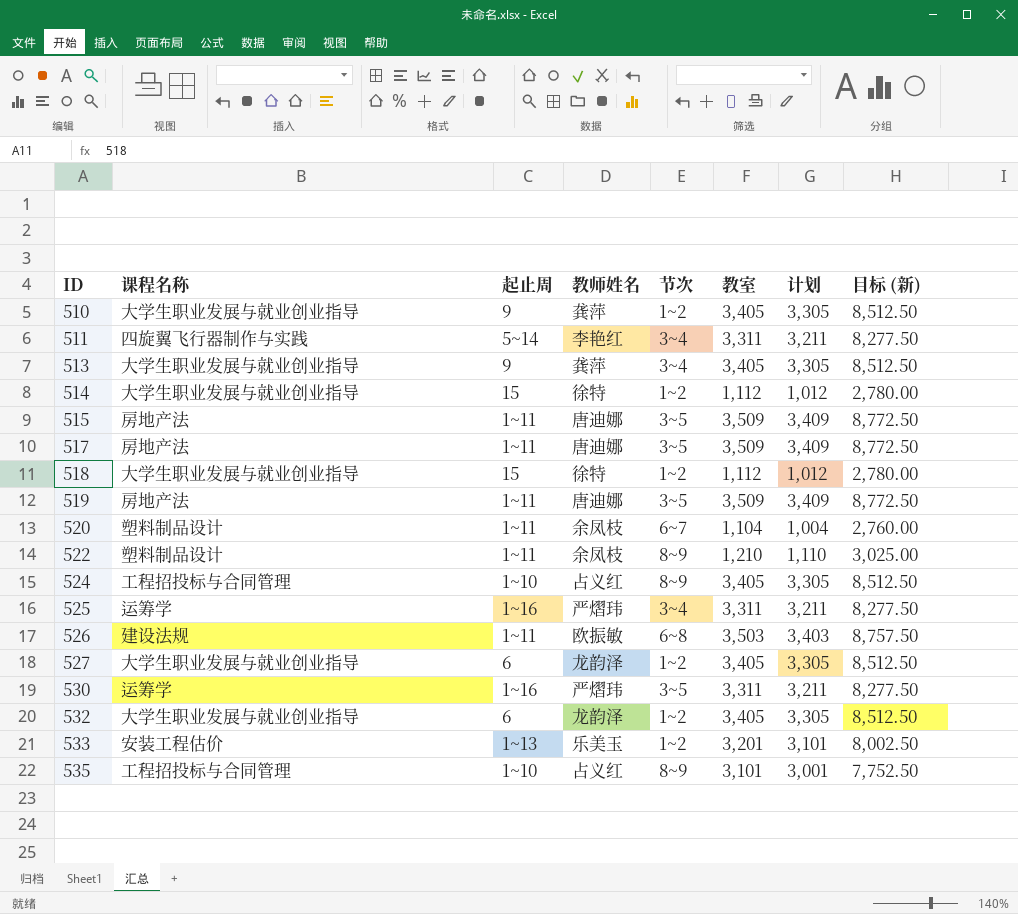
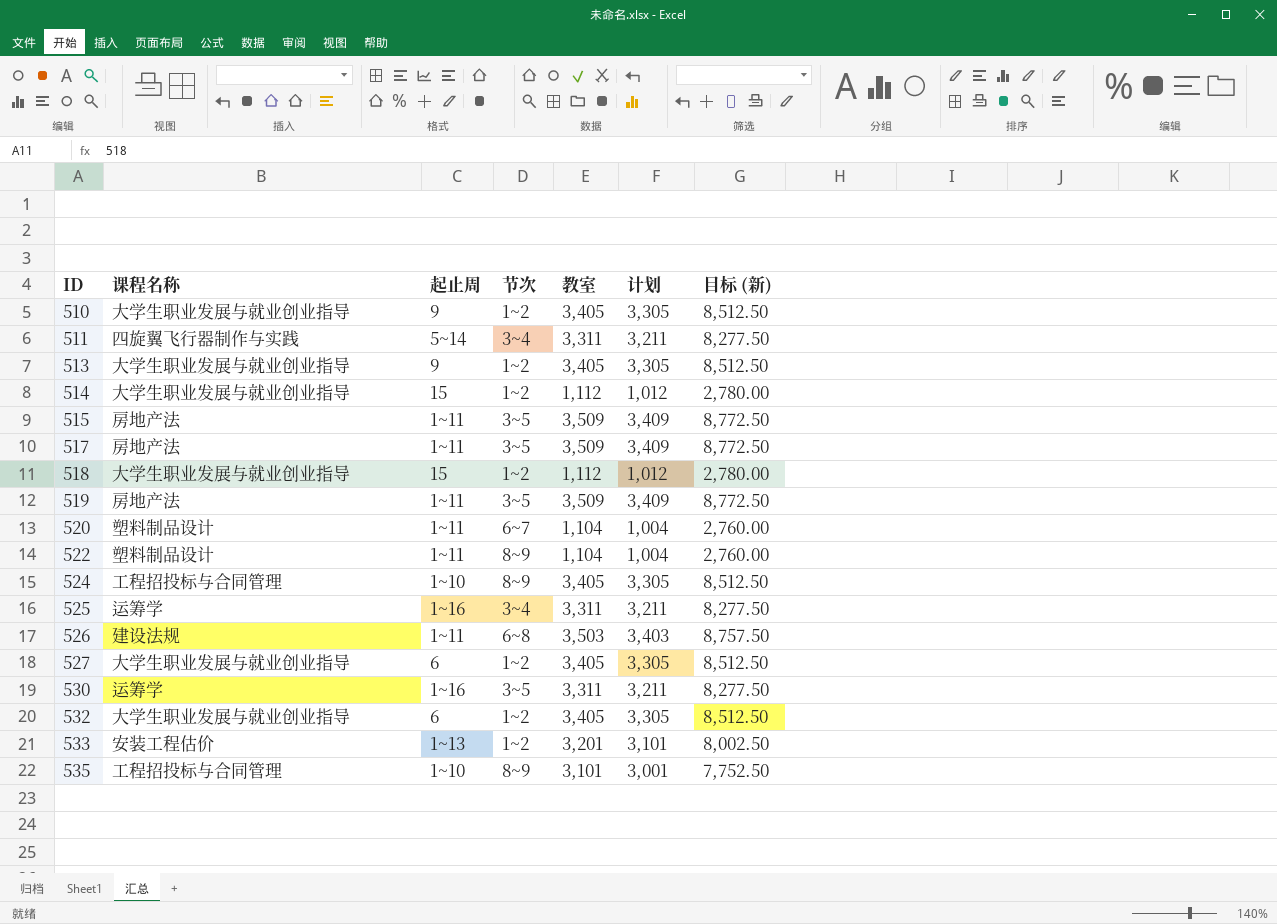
column 教师姓名 | position: 4 -> none
513 | 节次: 3~4 -> 1~2
522 | 教室: 1,210 -> 1,104
522 | 计划: 1,110 -> 1,004
522 | 目标 (新): 3,025.00 -> 2,760.00

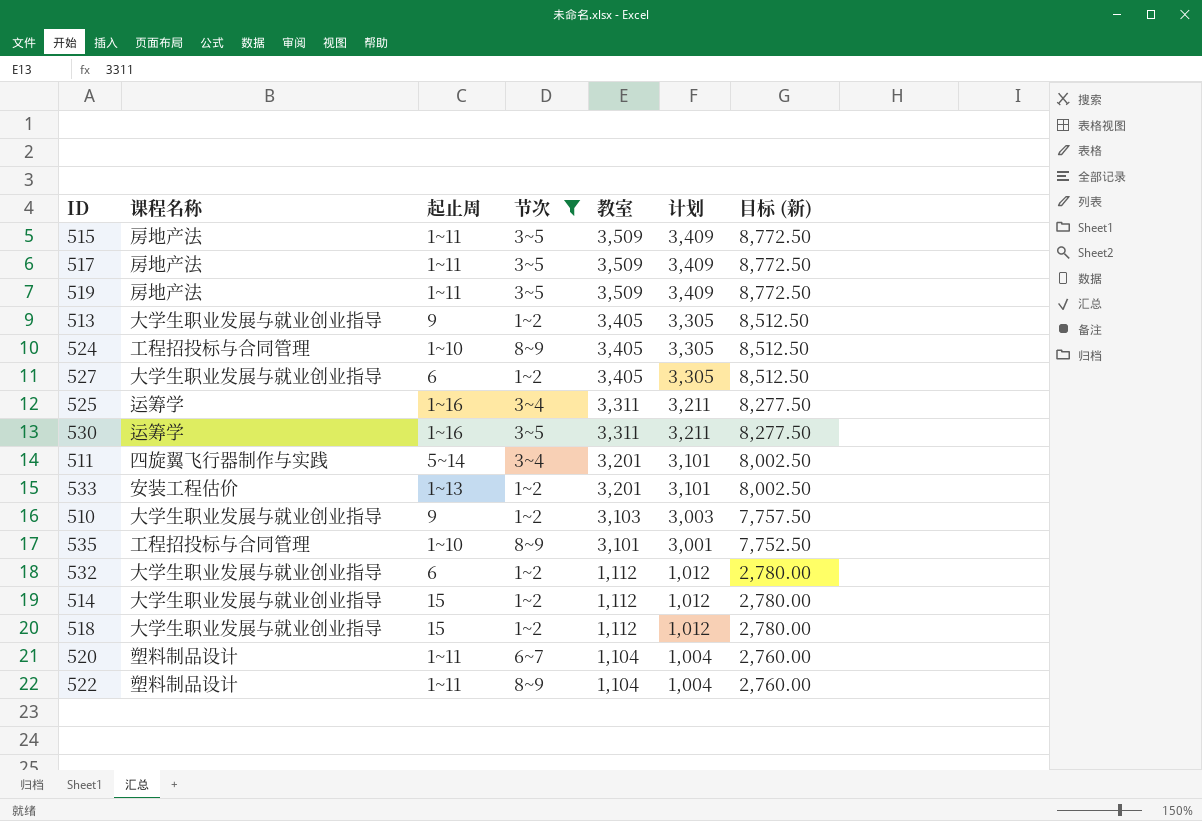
filter: none -> 节次 != 6~8
row order: ID ascending -> 教室 descending
511 | 教室: 3,311 -> 3,201
511 | 计划: 3,211 -> 3,101
511 | 目标 (新): 8,277.50 -> 8,002.50
510 | 教室: 3,405 -> 3,103
510 | 计划: 3,305 -> 3,003
510 | 目标 (新): 8,512.50 -> 7,757.50
532 | 教室: 3,405 -> 1,112
532 | 计划: 3,305 -> 1,012
532 | 目标 (新): 8,512.50 -> 2,780.00

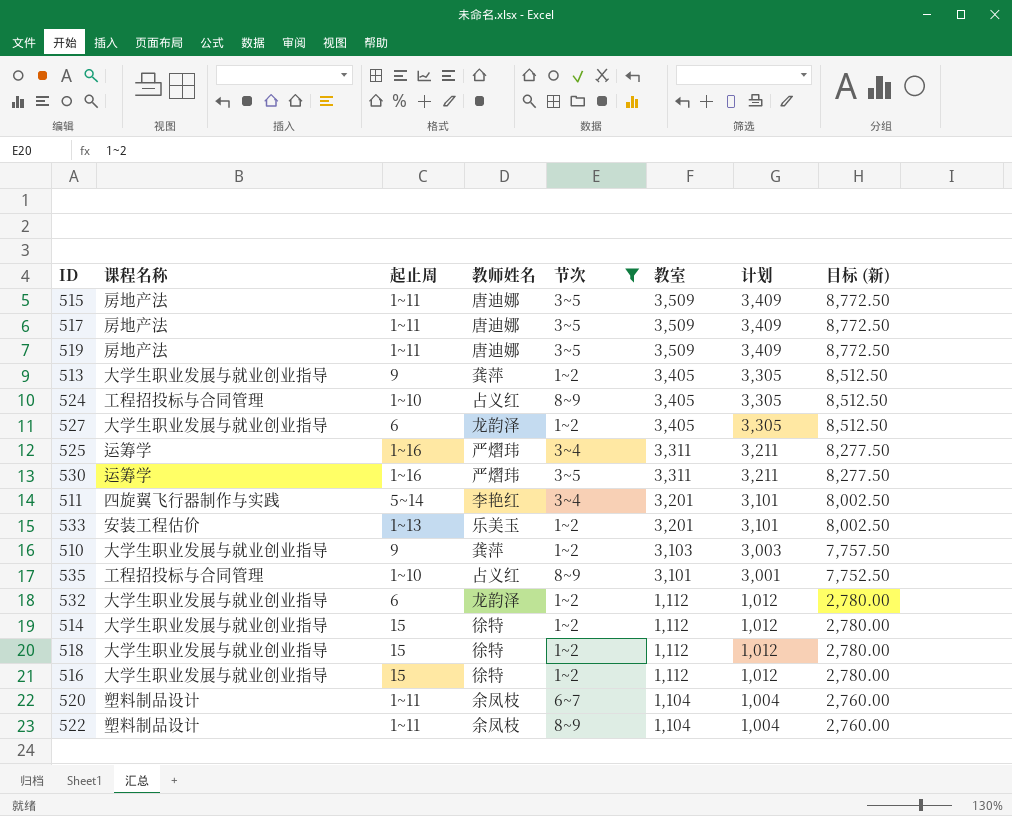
column 教师姓名 | position: none -> 4
row 516: none -> 大学生职业发展与就业创业指导 | 15 | 徐特 | 1~2 | 1,112 | 1,012 | 2,780.00

